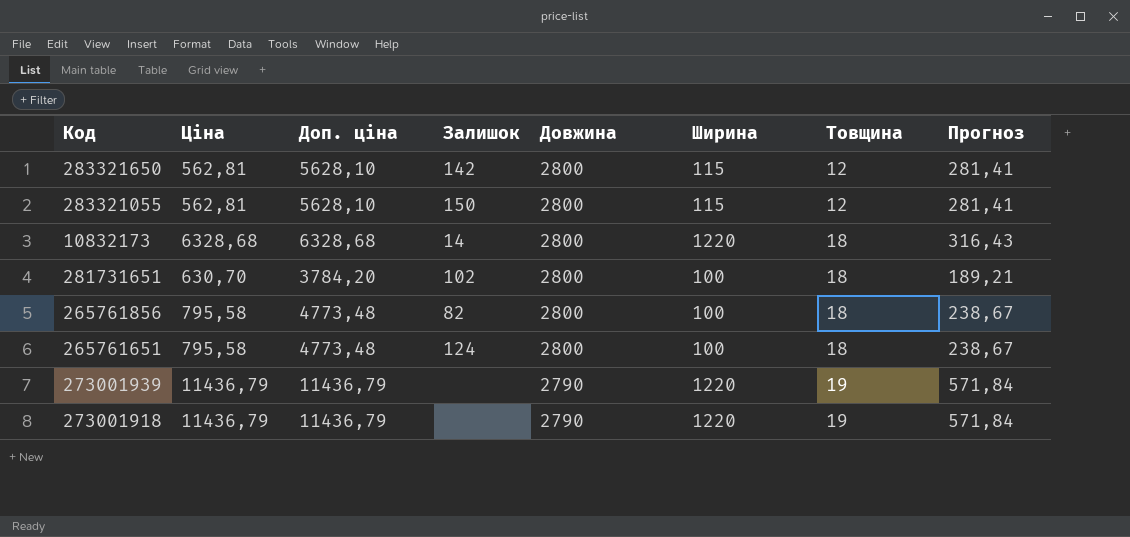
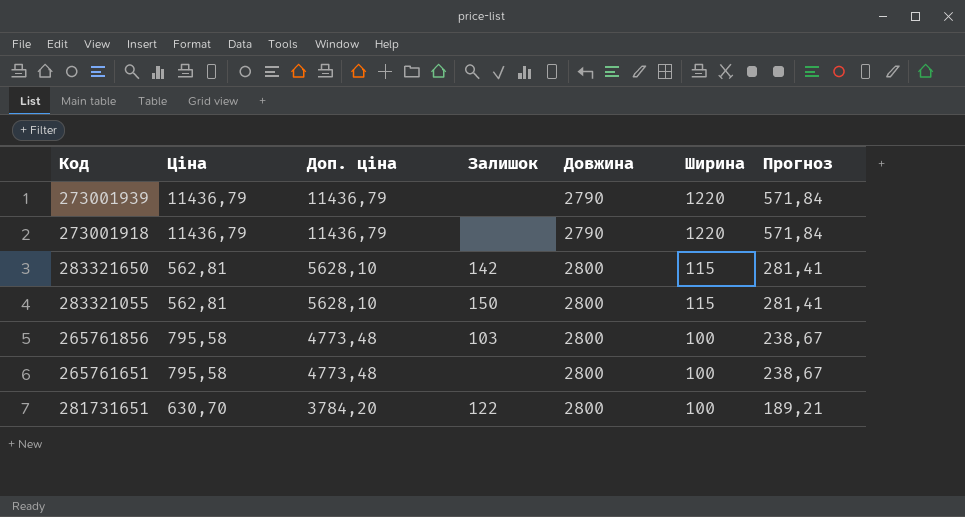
row order: Довжина descending -> Доп. ціна descending
column Товщина | position: 7 -> none
row 10832173: 6328,68 | 6328,68 | 14 | 2800 | 1220 | 18 | 316,43 -> none
265761856 | Залишок: 82 -> 103
265761651 | Залишок: 124 -> none
281731651 | Залишок: 102 -> 122

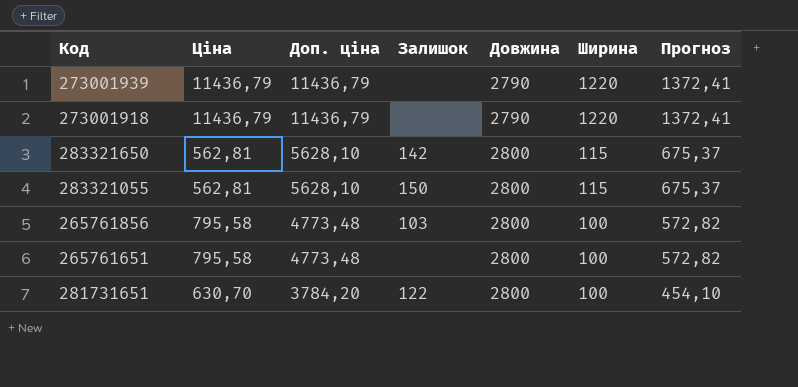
column Прогноз | formula: [Доп. ціна] * 0,05 -> [Доп. ціна] * 0,12

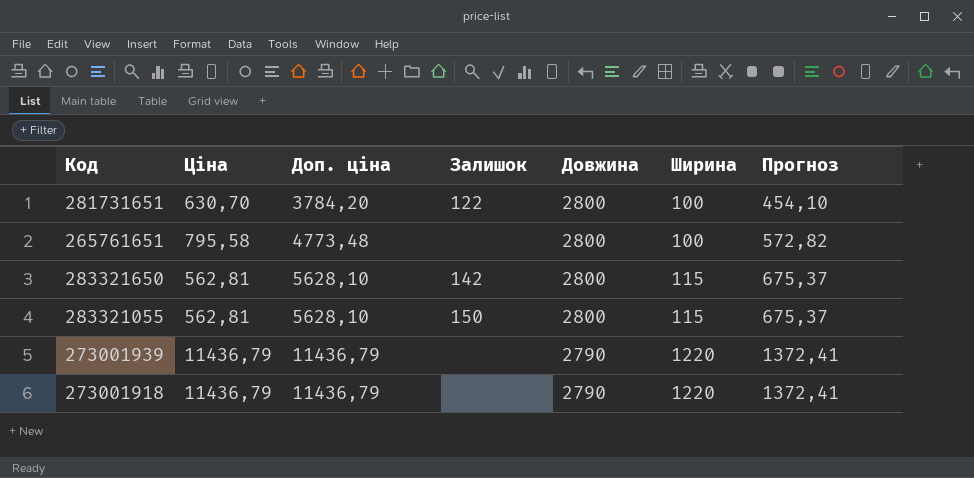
row order: Доп. ціна descending -> Доп. ціна ascending
row 265761856: 795,58 | 4773,48 | 103 | 2800 | 100 | 572,82 -> none

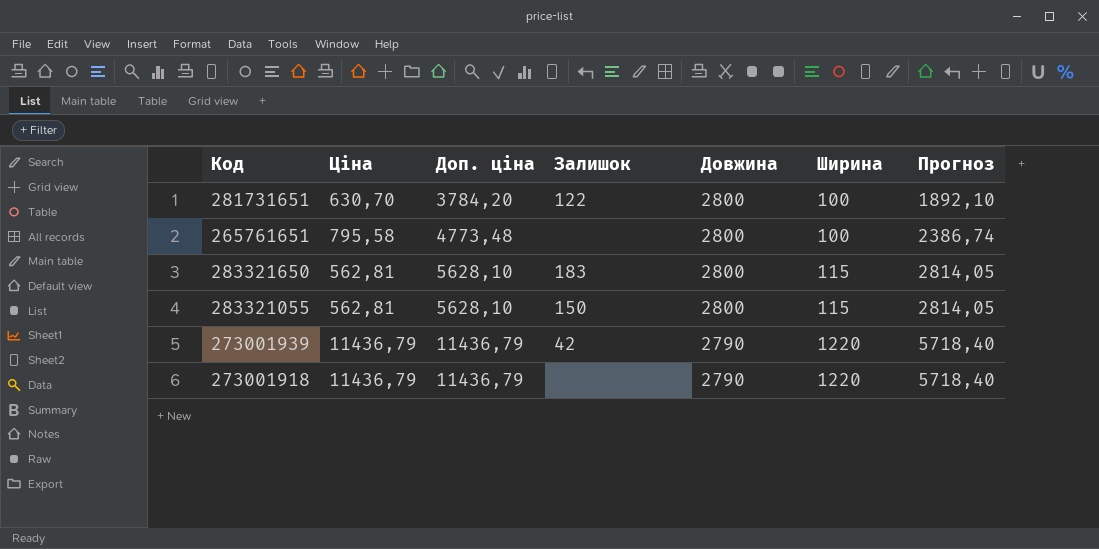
column Прогноз | formula: [Доп. ціна] * 0,12 -> [Доп. ціна] * 0,5
283321650 | Залишок: 142 -> 183
273001939 | Залишок: none -> 42

